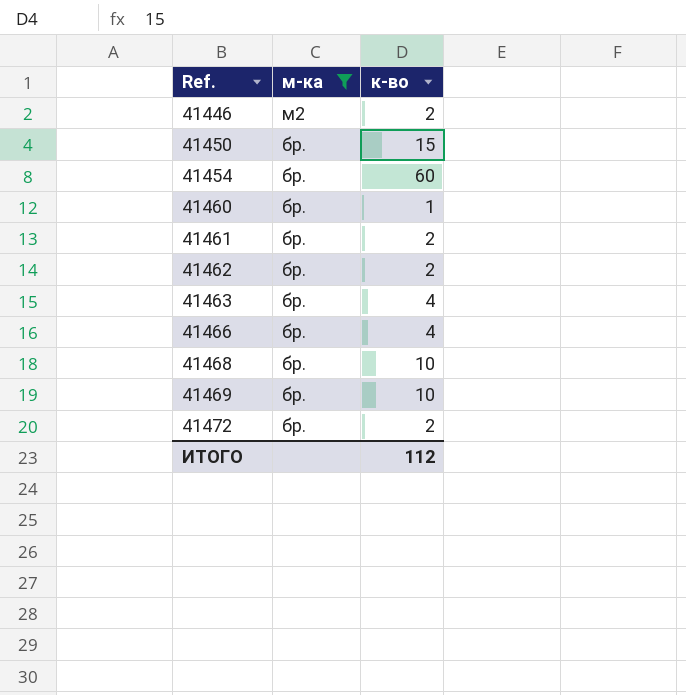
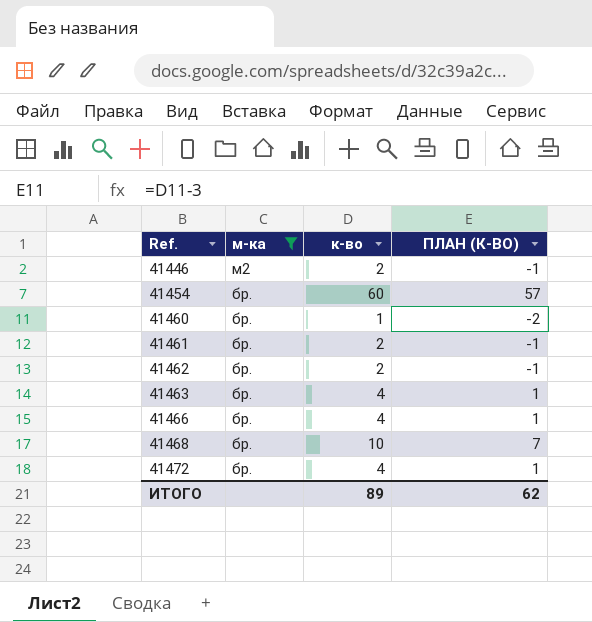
column ПЛАН (К-ВО) | formula: none -> [к-во] - 3
row 41450: бр. | 15 -> none
row 41469: бр. | 10 -> none
41472 | к-во: 2 -> 4
ИТОГО | к-во: 112 -> 89

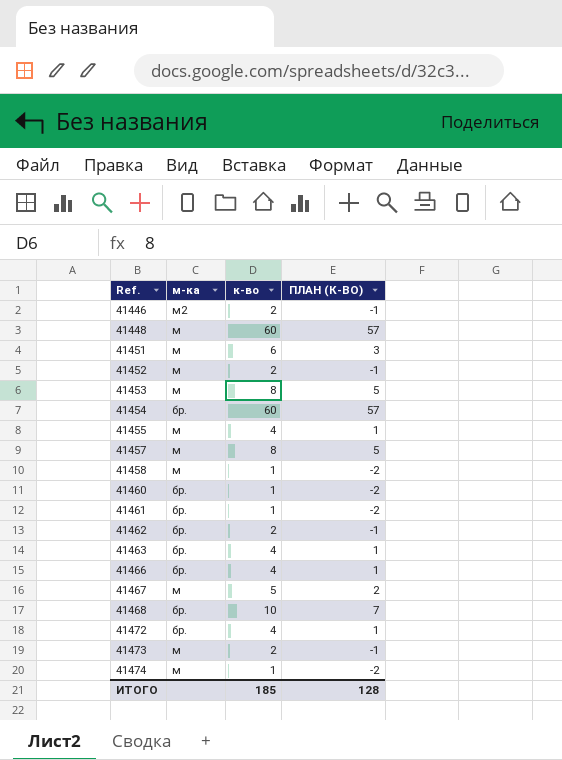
filter: м-ка != м -> none
41461 | к-во: 2 -> 1
41461 | ПЛАН (К-ВО): -1 -> -2
ИТОГО | к-во: 89 -> 185
ИТОГО | ПЛАН (К-ВО): 62 -> 128

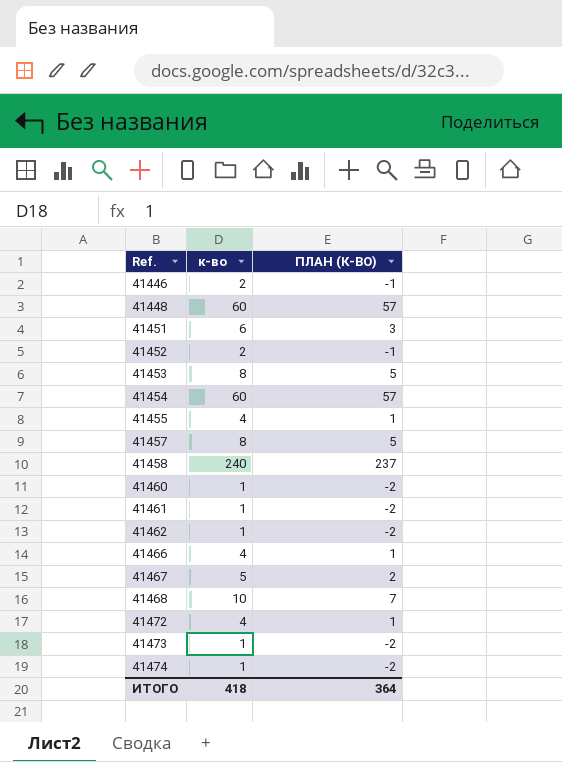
column м-ка | position: 2 -> none
row 41463: бр. | 4 | 1 -> none
41458 | к-во: 1 -> 240
41458 | ПЛАН (К-ВО): -2 -> 237
41462 | к-во: 2 -> 1
41462 | ПЛАН (К-ВО): -1 -> -2
41473 | к-во: 2 -> 1
41473 | ПЛАН (К-ВО): -1 -> -2
ИТОГО | к-во: 185 -> 418
ИТОГО | ПЛАН (К-ВО): 128 -> 364

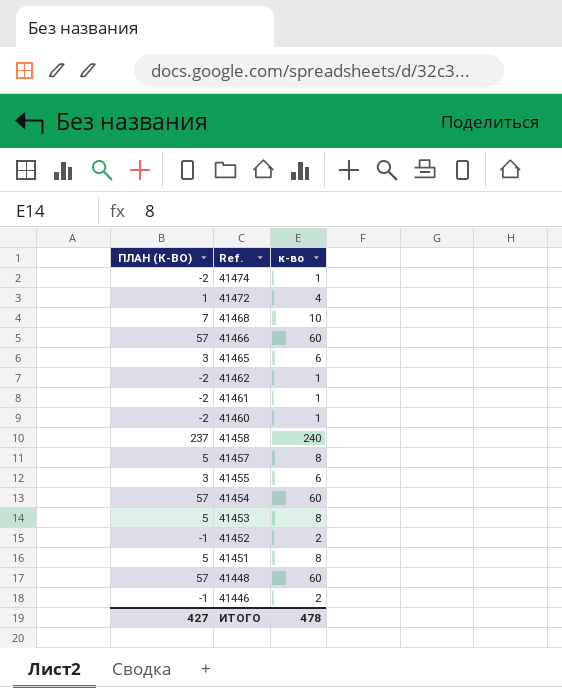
row order: Ref. ascending -> Ref. descending
column ПЛАН (К-ВО) | position: 3 -> 1
row 41467: 5 | 2 -> none
row 41473: 1 | -2 -> none
41466 | ПЛАН (К-ВО): 1 -> 57
41466 | к-во: 4 -> 60
row 41465: none -> 3 | 6
41455 | ПЛАН (К-ВО): 1 -> 3
41455 | к-во: 4 -> 6
41451 | ПЛАН (К-ВО): 3 -> 5
41451 | к-во: 6 -> 8
ИТОГО | ПЛАН (К-ВО): 364 -> 427
ИТОГО | к-во: 418 -> 478

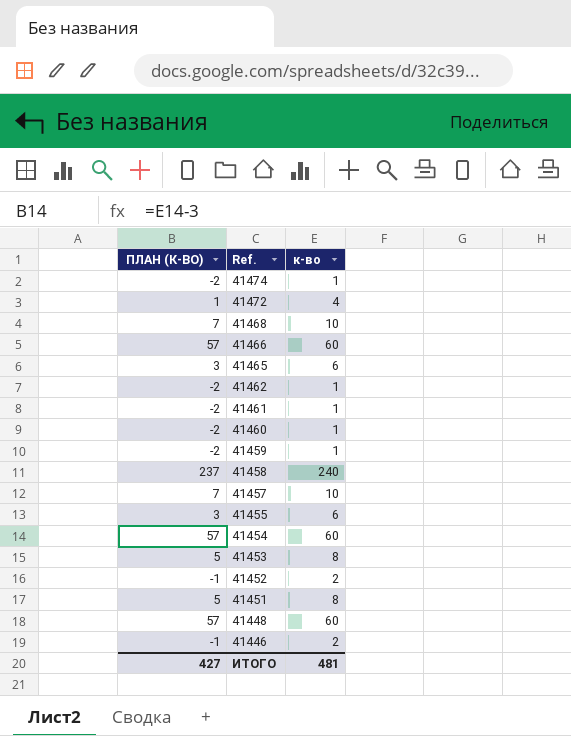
row 41459: none -> -2 | 1
41457 | ПЛАН (К-ВО): 5 -> 7
41457 | к-во: 8 -> 10
ИТОГО | к-во: 478 -> 481

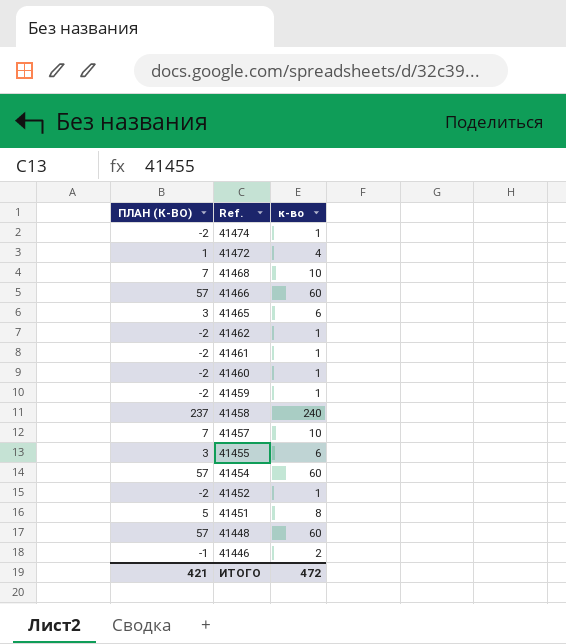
row 41453: 5 | 8 -> none
41452 | ПЛАН (К-ВО): -1 -> -2
41452 | к-во: 2 -> 1
ИТОГО | ПЛАН (К-ВО): 427 -> 421
ИТОГО | к-во: 481 -> 472

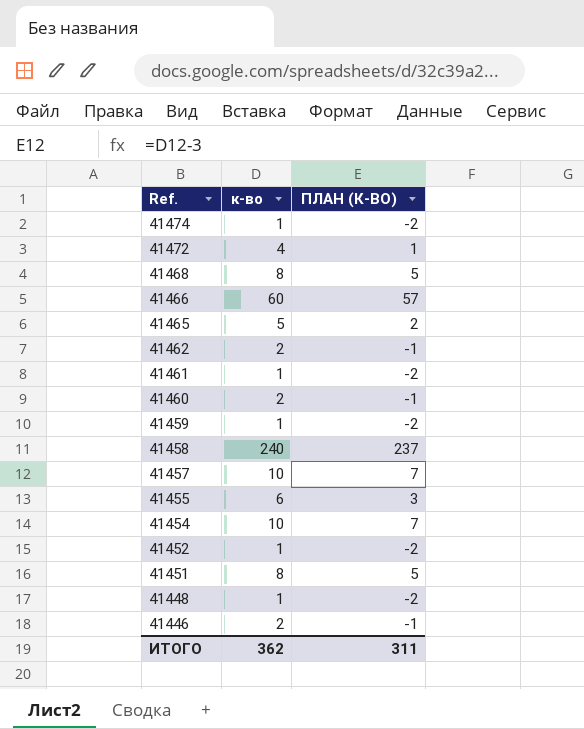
column ПЛАН (К-ВО) | position: 1 -> 3
41468 | к-во: 10 -> 8
41468 | ПЛАН (К-ВО): 7 -> 5
41465 | к-во: 6 -> 5
41465 | ПЛАН (К-ВО): 3 -> 2
41462 | к-во: 1 -> 2
41462 | ПЛАН (К-ВО): -2 -> -1
41460 | к-во: 1 -> 2
41460 | ПЛАН (К-ВО): -2 -> -1
41454 | к-во: 60 -> 10
41454 | ПЛАН (К-ВО): 57 -> 7
41448 | к-во: 60 -> 1
41448 | ПЛАН (К-ВО): 57 -> -2
ИТОГО | к-во: 472 -> 362
ИТОГО | ПЛАН (К-ВО): 421 -> 311

